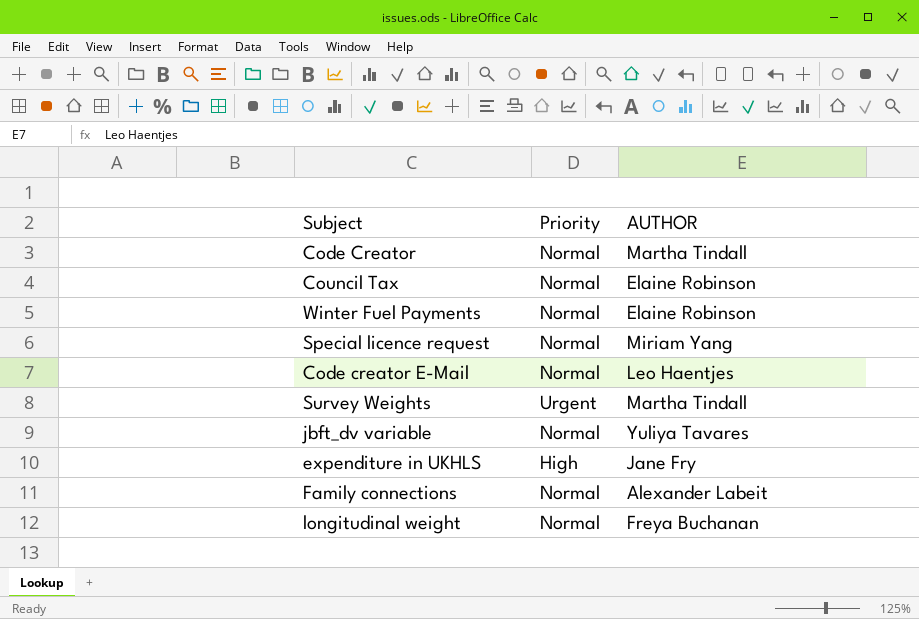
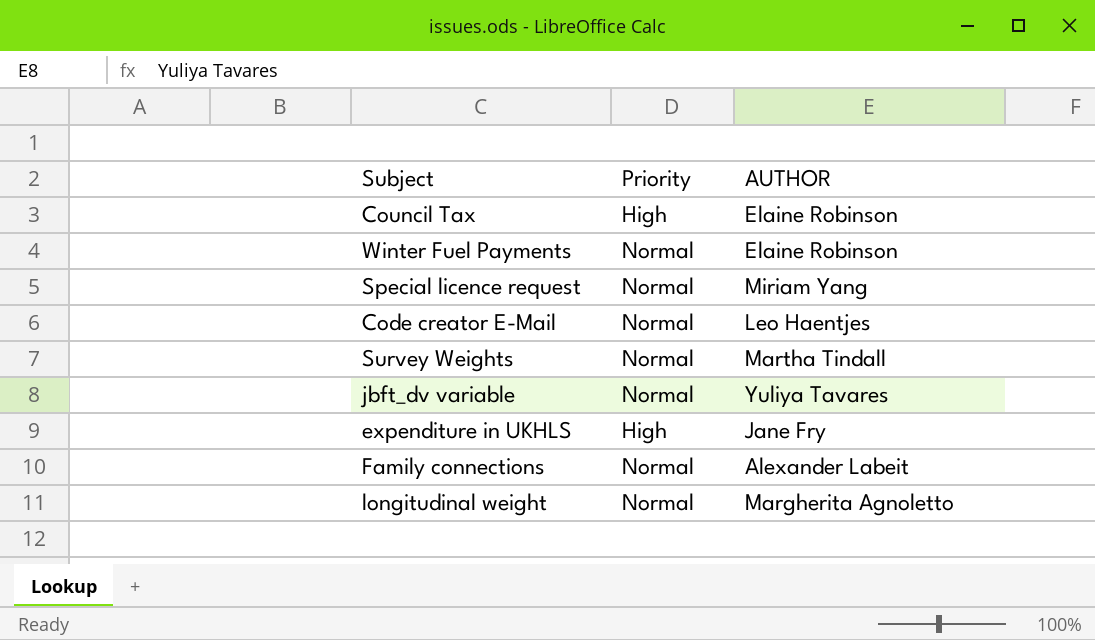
row Code Creator: Normal | Martha Tindall -> none
Council Tax | Priority: Normal -> High
Survey Weights | Priority: Urgent -> Normal
longitudinal weight | AUTHOR: Freya Buchanan -> Margherita Agnoletto

